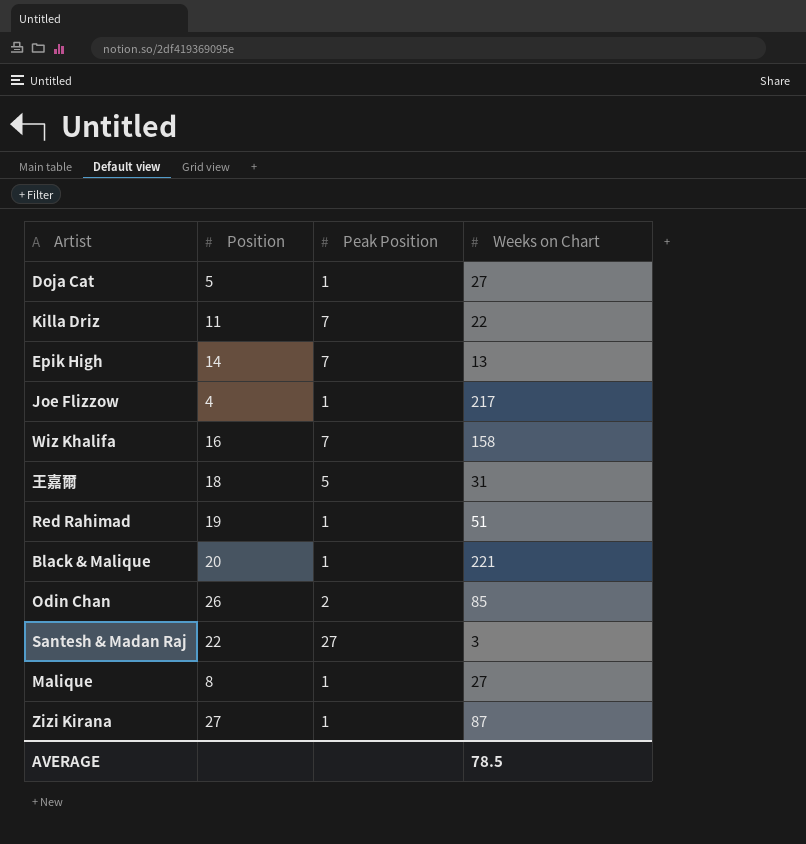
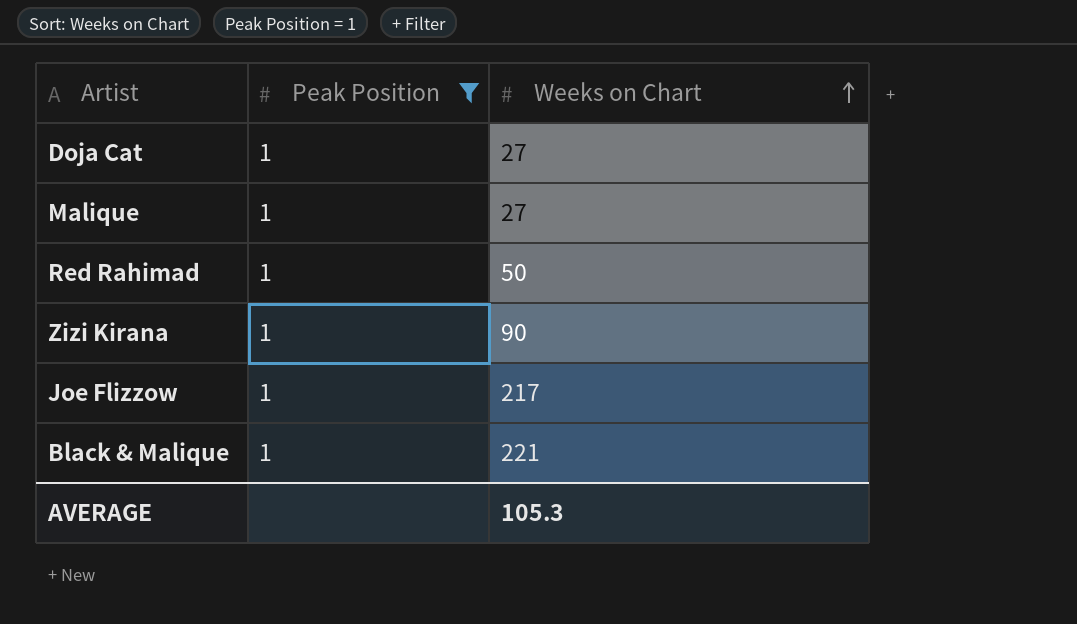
filter: none -> Peak Position = 1
row order: none -> Weeks on Chart ascending
column Position | position: 2 -> none
Red Rahimad | Weeks on Chart: 51 -> 50
Zizi Kirana | Weeks on Chart: 87 -> 90
AVERAGE | Weeks on Chart: 78.5 -> 105.3

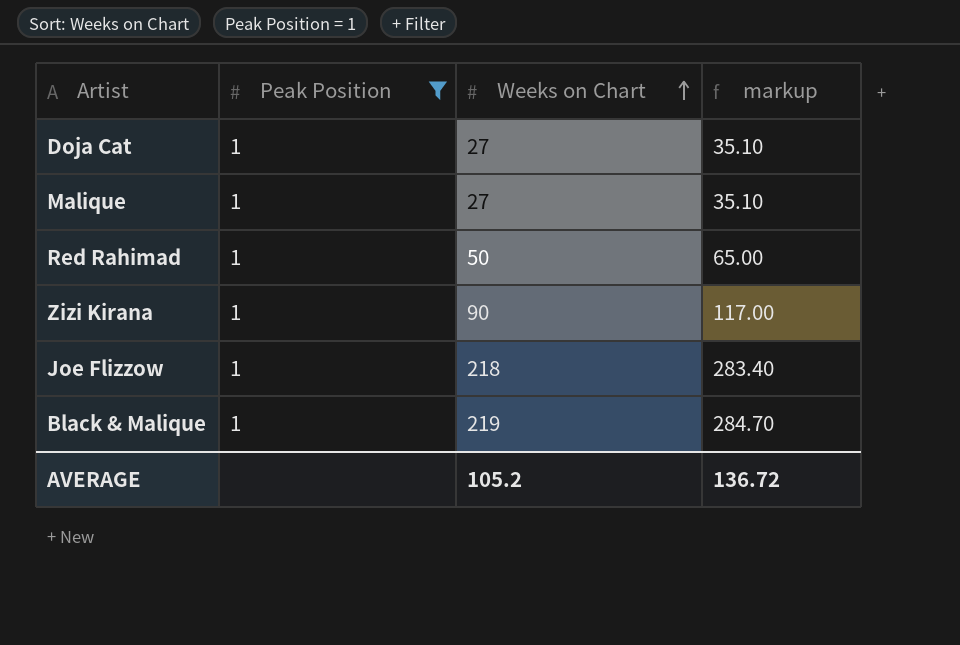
column markup | formula: none -> [Weeks on Chart] * 1.3
Joe Flizzow | Weeks on Chart: 217 -> 218
Black & Malique | Weeks on Chart: 221 -> 219
AVERAGE | Weeks on Chart: 105.3 -> 105.2

